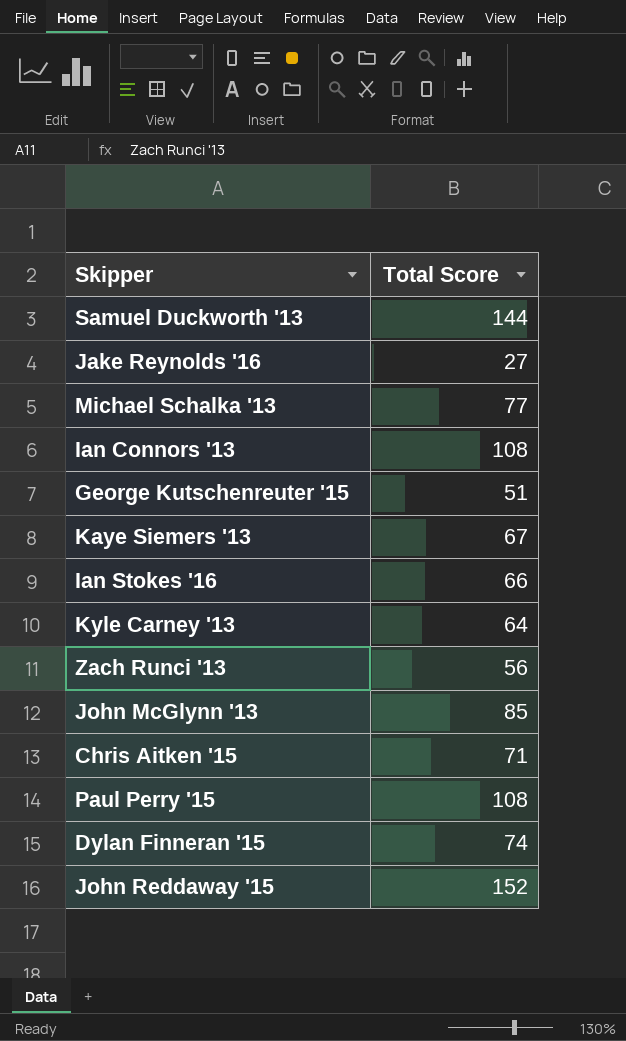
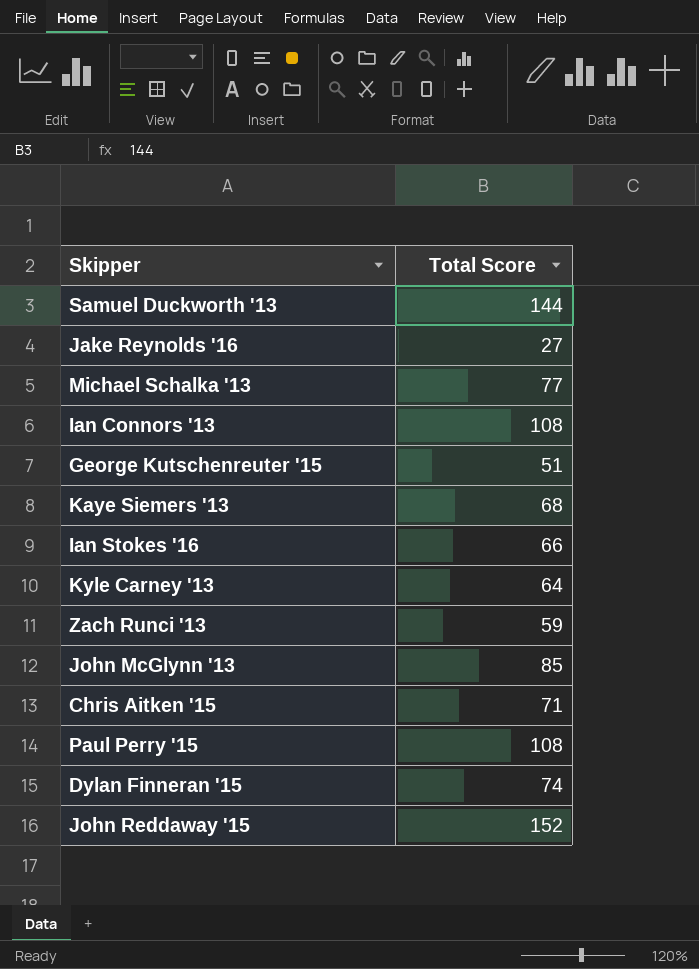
Kaye Siemers '13 | Total Score: 67 -> 68
Zach Runci '13 | Total Score: 56 -> 59

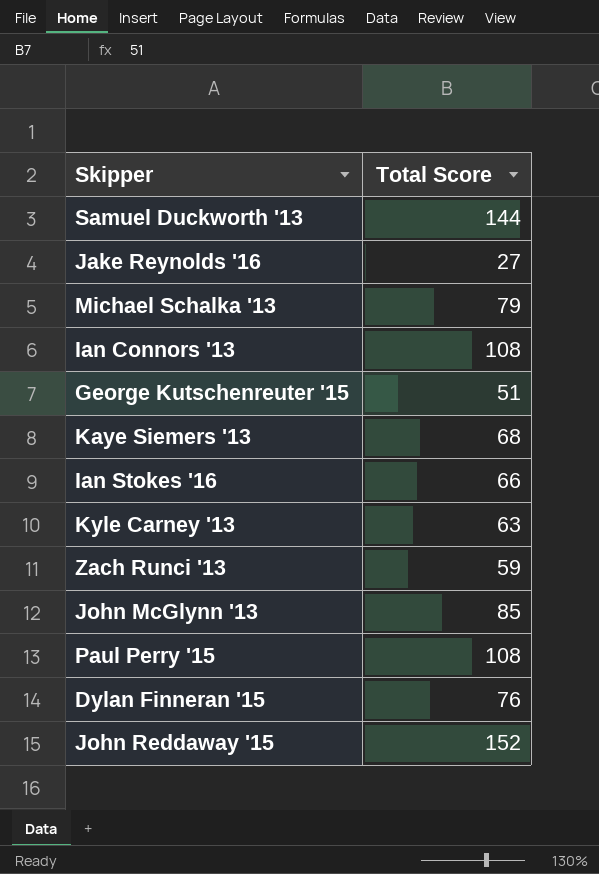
row Chris Aitken '15: 71 -> none
Michael Schalka '13 | Total Score: 77 -> 79
Kyle Carney '13 | Total Score: 64 -> 63
Dylan Finneran '15 | Total Score: 74 -> 76

